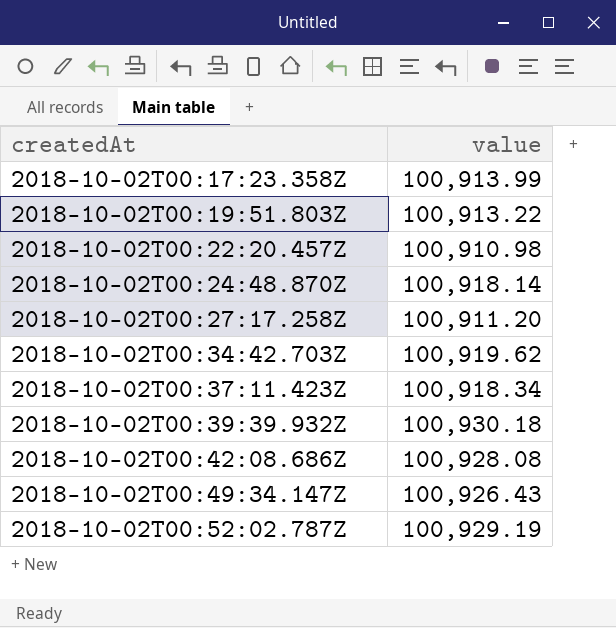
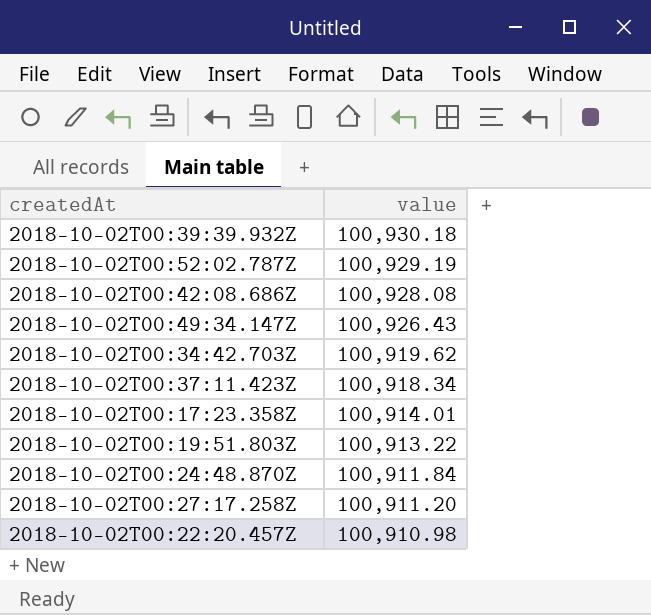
row order: createdAt ascending -> value descending
2018-10-02T00:17:23.358Z | value: 100,913.99 -> 100,914.01
2018-10-02T00:24:48.870Z | value: 100,918.14 -> 100,911.84

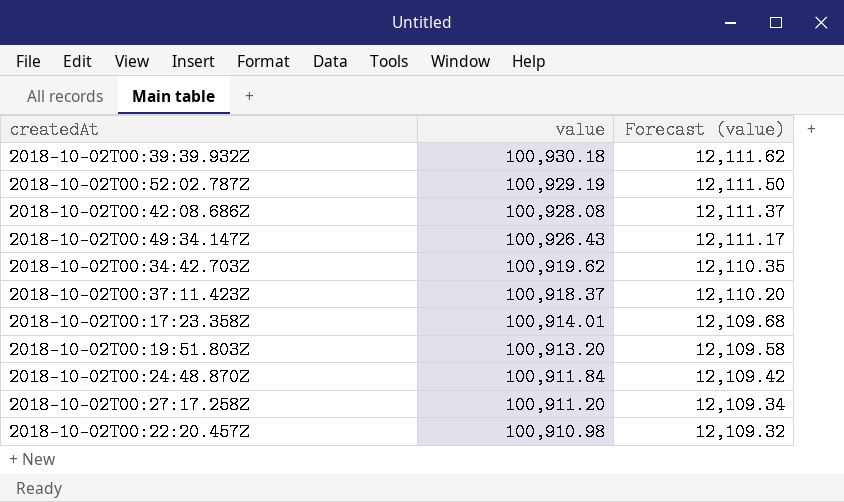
column Forecast (value) | formula: none -> [value] * 0.12
2018-10-02T00:37:11.423Z | value: 100,918.34 -> 100,918.37
2018-10-02T00:19:51.803Z | value: 100,913.22 -> 100,913.20

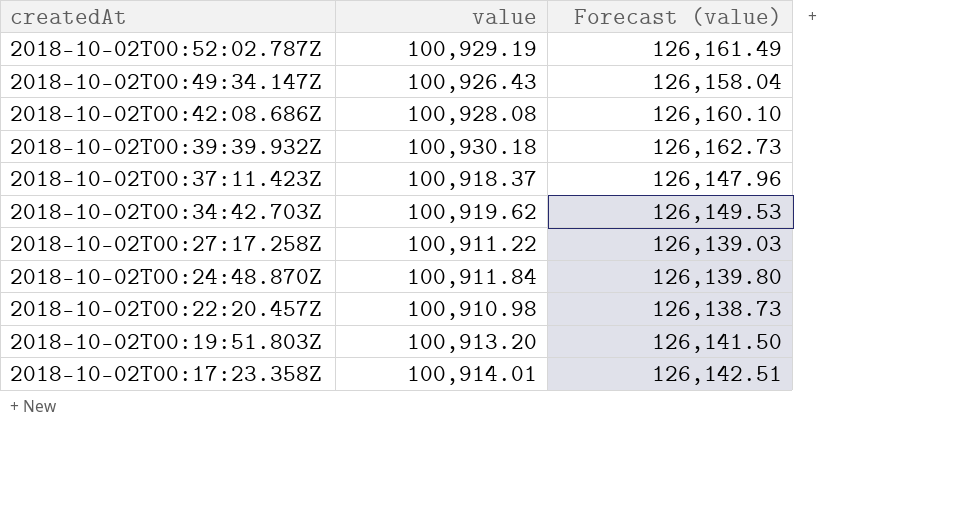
row order: value descending -> createdAt descending
column Forecast (value) | formula: [value] * 0.12 -> [value] * 1.25
2018-10-02T00:27:17.258Z | value: 100,911.20 -> 100,911.22

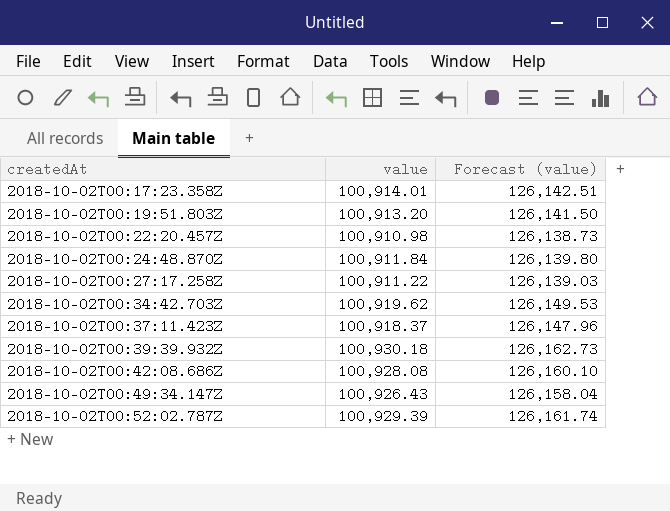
row order: createdAt descending -> createdAt ascending
2018-10-02T00:52:02.787Z | value: 100,929.19 -> 100,929.39
2018-10-02T00:52:02.787Z | Forecast (value): 126,161.49 -> 126,161.74

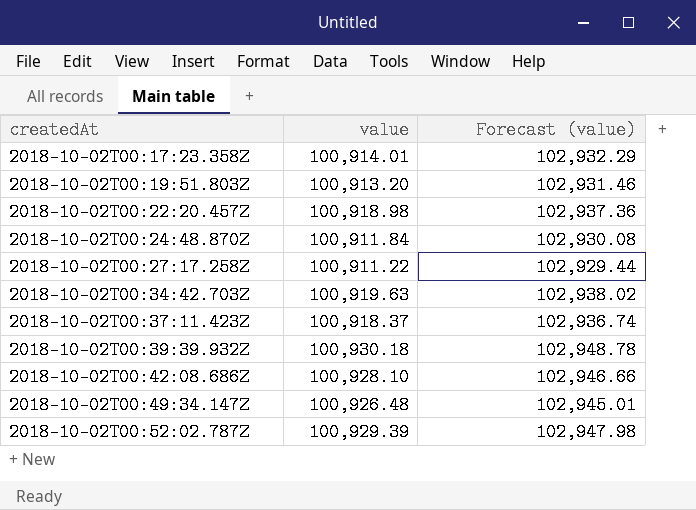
column Forecast (value) | formula: [value] * 1.25 -> [value] * 1.02
2018-10-02T00:22:20.457Z | value: 100,910.98 -> 100,918.98
2018-10-02T00:34:42.703Z | value: 100,919.62 -> 100,919.63
2018-10-02T00:42:08.686Z | value: 100,928.08 -> 100,928.10
2018-10-02T00:49:34.147Z | value: 100,926.43 -> 100,926.48

